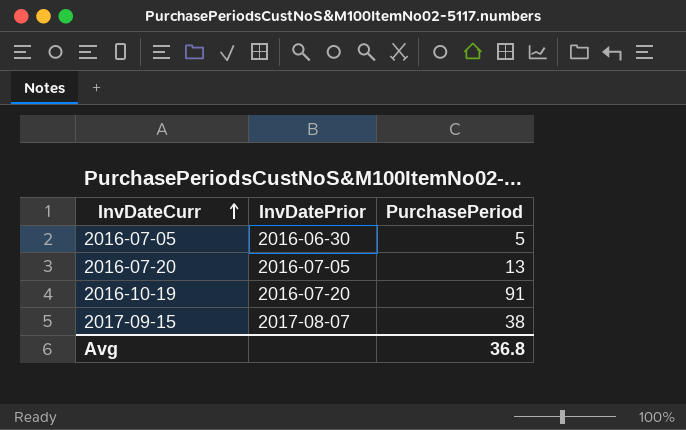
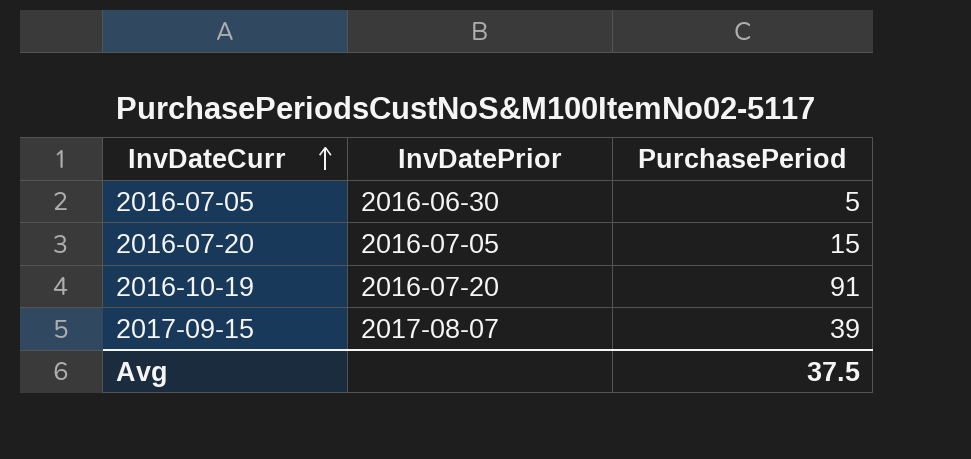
2016-07-20 | PurchasePeriod: 13 -> 15
2017-09-15 | PurchasePeriod: 38 -> 39
Avg | PurchasePeriod: 36.8 -> 37.5

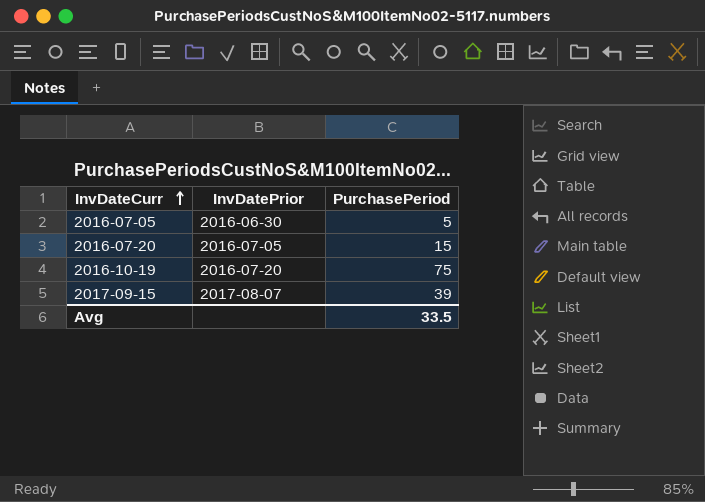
2016-10-19 | PurchasePeriod: 91 -> 75
Avg | PurchasePeriod: 37.5 -> 33.5

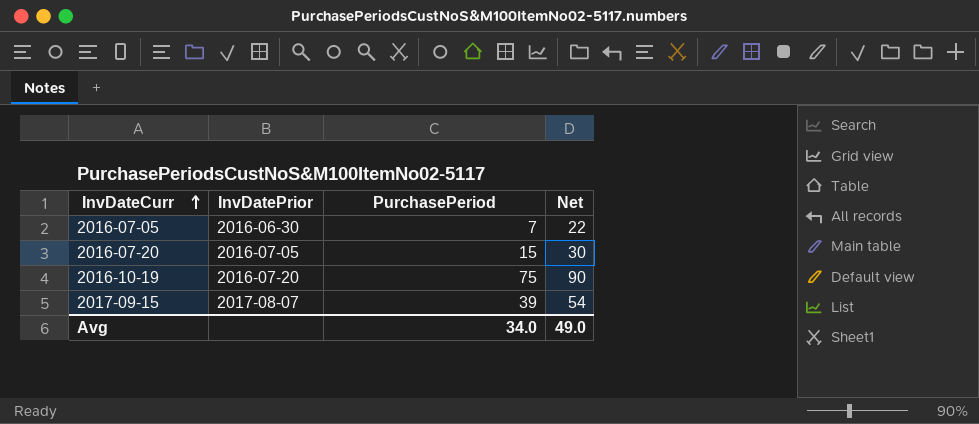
column Net | formula: none -> [PurchasePeriod] + 15
2016-07-05 | PurchasePeriod: 5 -> 7
Avg | PurchasePeriod: 33.5 -> 34.0

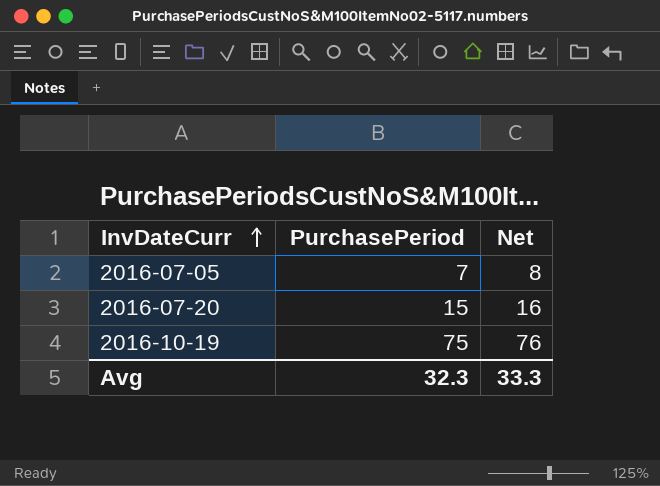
column InvDatePrior | position: 2 -> none
column Net | formula: [PurchasePeriod] + 15 -> [PurchasePeriod] + 1
row 2017-09-15: 2017-08-07 | 39 | 54 -> none
Avg | PurchasePeriod: 34.0 -> 32.3
Avg | Net: 49.0 -> 33.3

